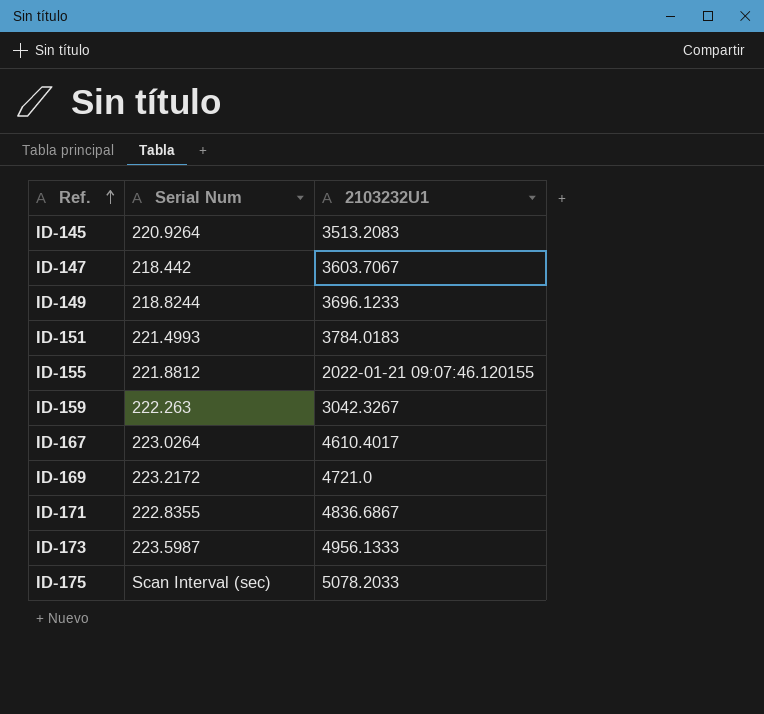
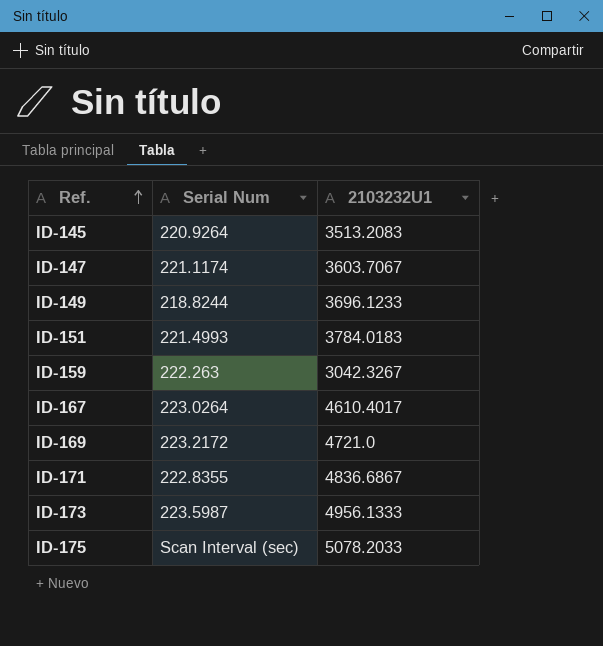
row ID-155: 221.8812 | 2022-01-21 09:07:46.120155 -> none
ID-147 | Serial Num: 218.442 -> 221.1174

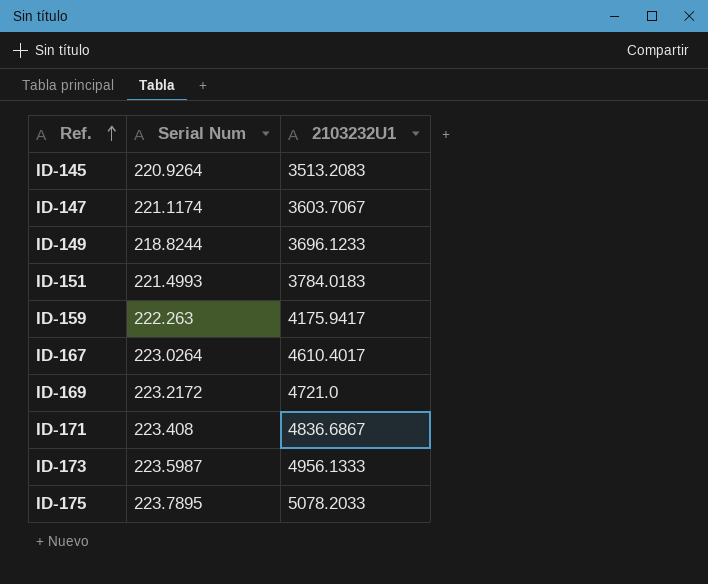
ID-159 | 2103232U1: 3042.3267 -> 4175.9417
ID-171 | Serial Num: 222.8355 -> 223.408
ID-175 | Serial Num: Scan Interval (sec) -> 223.7895

